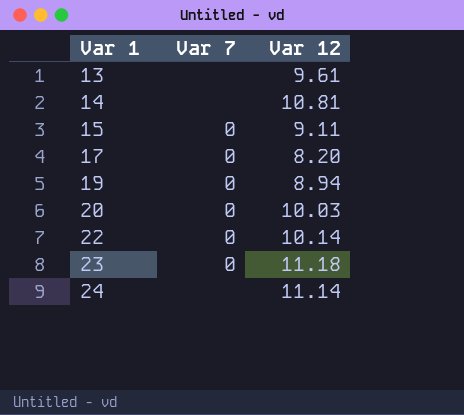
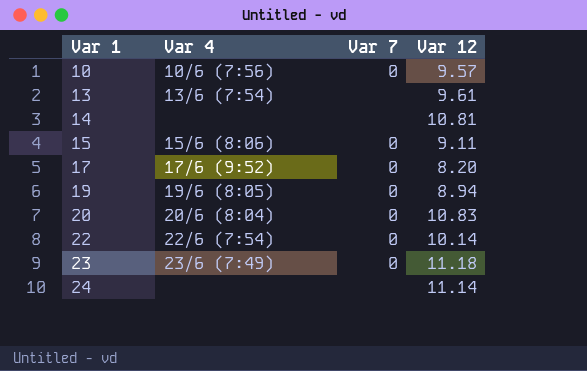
column Var 4 | position: none -> 2
row 10: none -> 10/6 (7:56) | 0 | 9.57
20 | Var 12: 10.03 -> 10.83

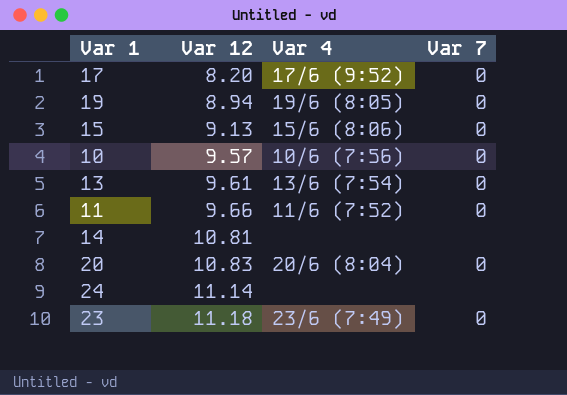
row order: Var 1 ascending -> Var 12 ascending
column Var 12 | position: 4 -> 2
row 22: 22/6 (7:54) | 0 | 10.14 -> none
15 | Var 12: 9.11 -> 9.13
13 | Var 7: none -> 0
row 11: none -> 9.66 | 11/6 (7:52) | 0

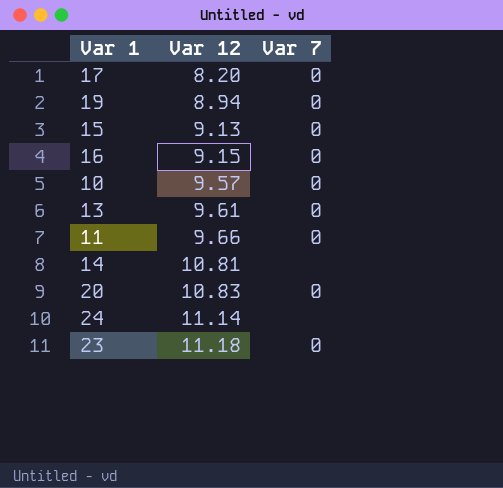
column Var 4 | position: 3 -> none
row 16: none -> 9.15 | 0

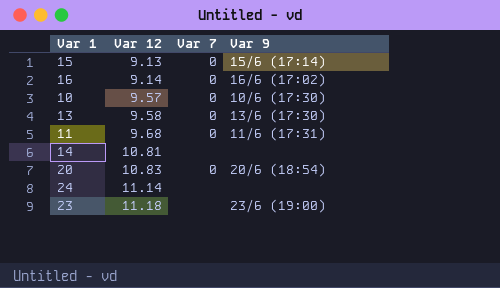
column Var 9 | position: none -> 4
row 17: 8.20 | 0 -> none
row 19: 8.94 | 0 -> none
16 | Var 12: 9.15 -> 9.14
13 | Var 12: 9.61 -> 9.58
11 | Var 12: 9.66 -> 9.68
23 | Var 7: 0 -> none

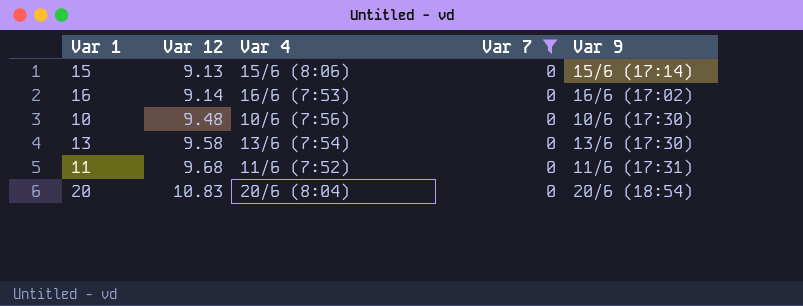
filter: none -> Var 7 = 0
column Var 4 | position: none -> 3
10 | Var 12: 9.57 -> 9.48

